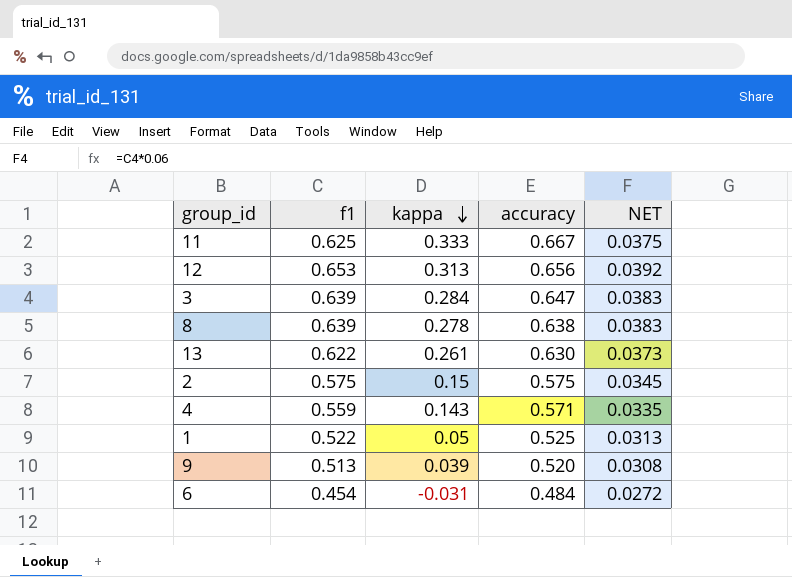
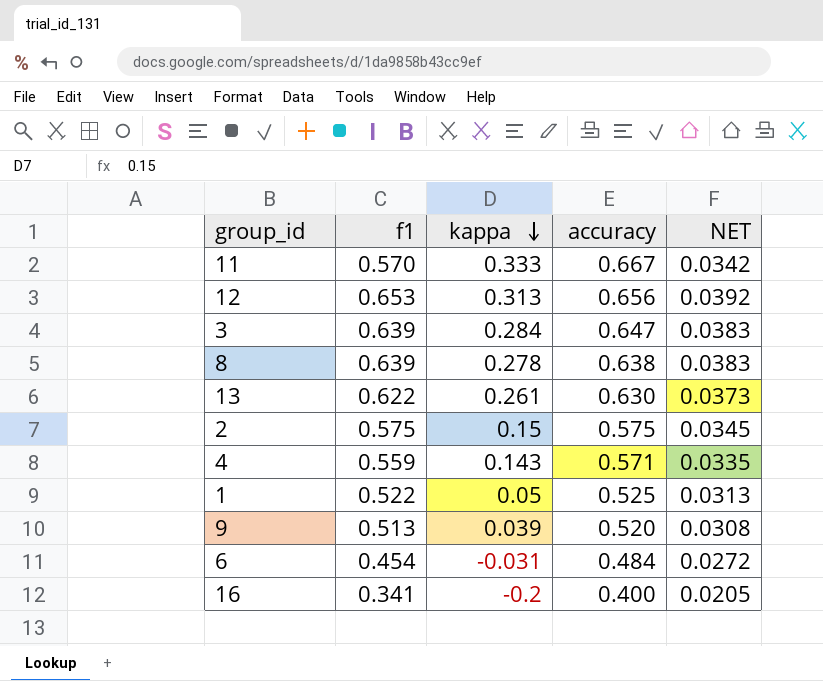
11 | f1: 0.625 -> 0.570
11 | NET: 0.0375 -> 0.0342
row 16: none -> 0.341 | -0.2 | 0.400 | 0.0205

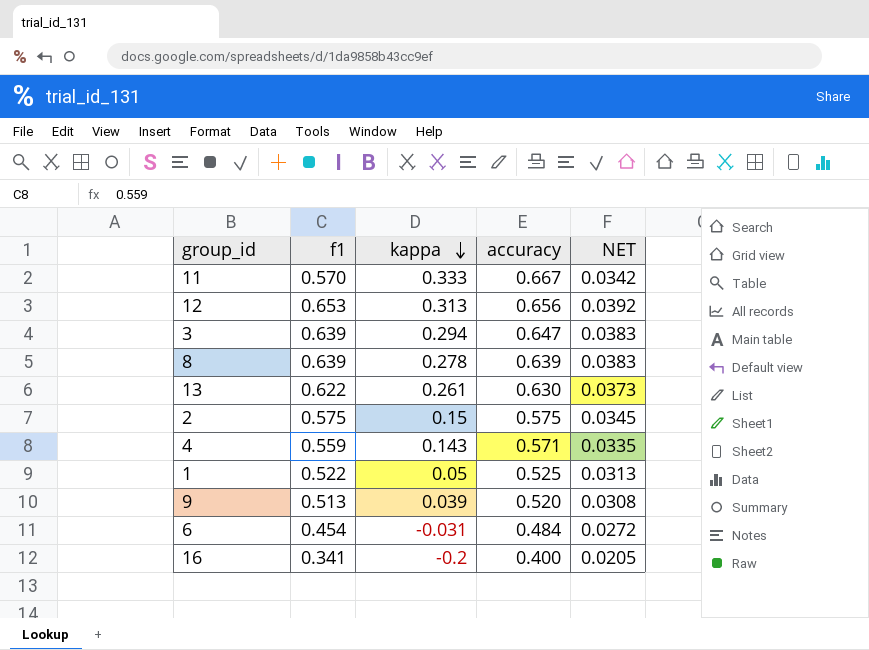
3 | kappa: 0.284 -> 0.294
8 | accuracy: 0.638 -> 0.639

